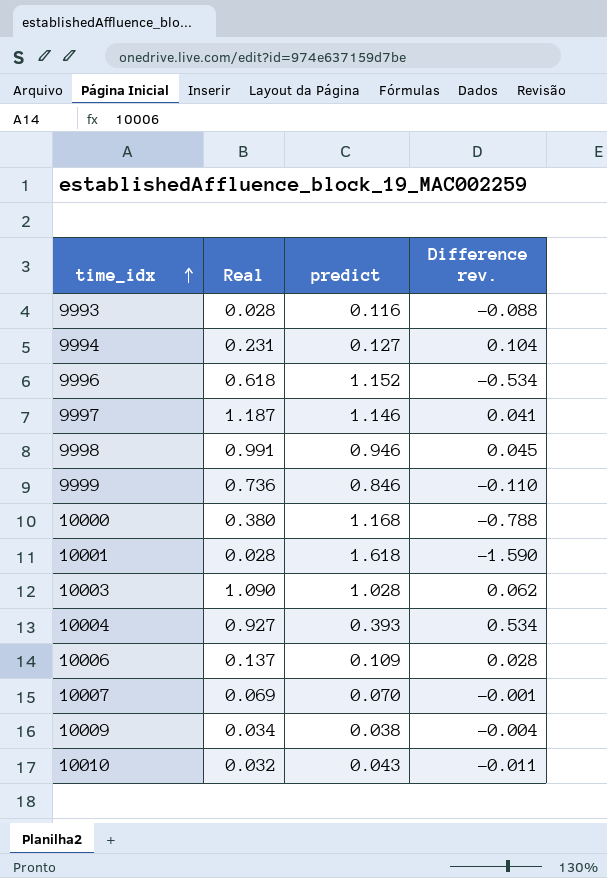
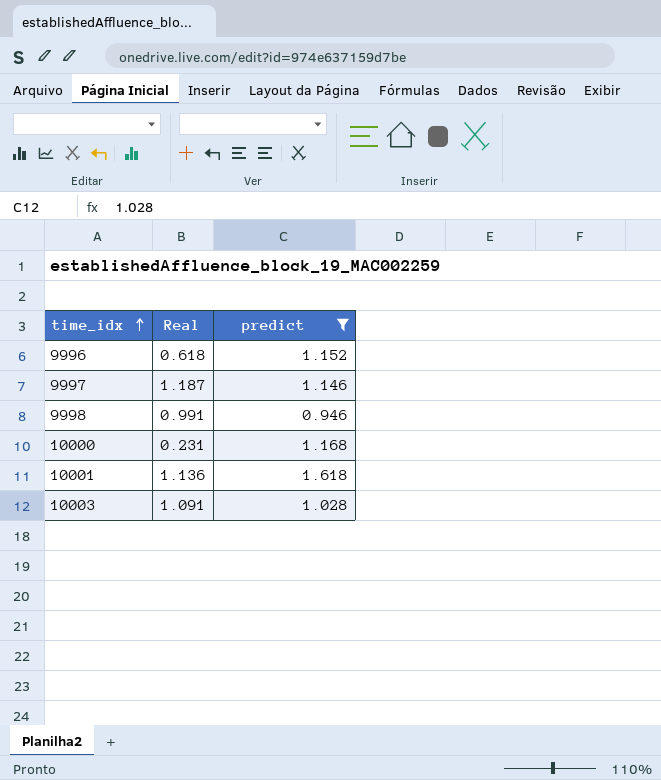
filter: none -> predict >= 0.946
column Difference rev. | formula: [Real] - [predict] -> none
10000 | Real: 0.380 -> 0.231
10001 | Real: 0.028 -> 1.136
10003 | Real: 1.090 -> 1.091

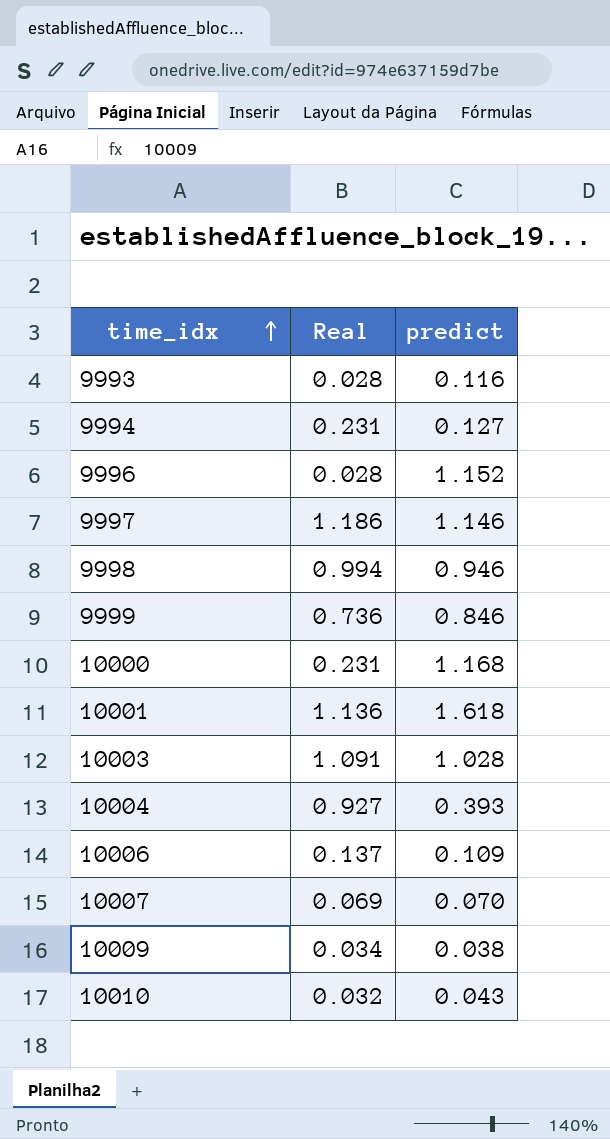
filter: predict >= 0.946 -> none
9996 | Real: 0.618 -> 0.028
9997 | Real: 1.187 -> 1.186
9998 | Real: 0.991 -> 0.994

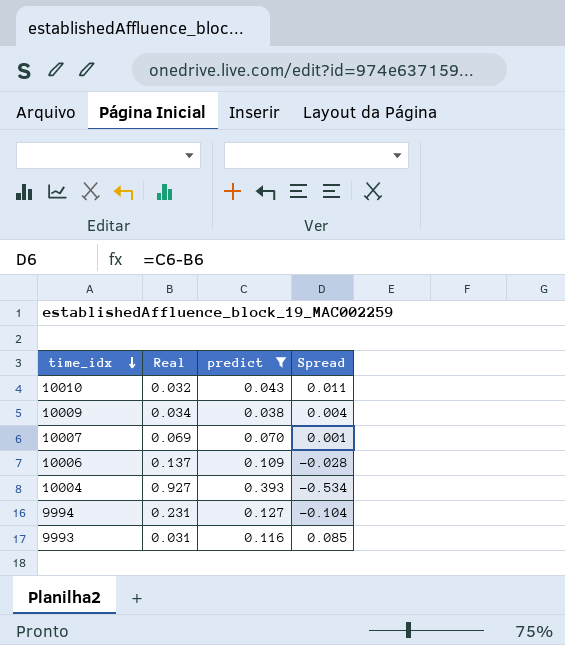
filter: none -> predict <= 0.393
row order: time_idx ascending -> time_idx descending
column Spread | formula: none -> [predict] - [Real]
9993 | Real: 0.028 -> 0.031

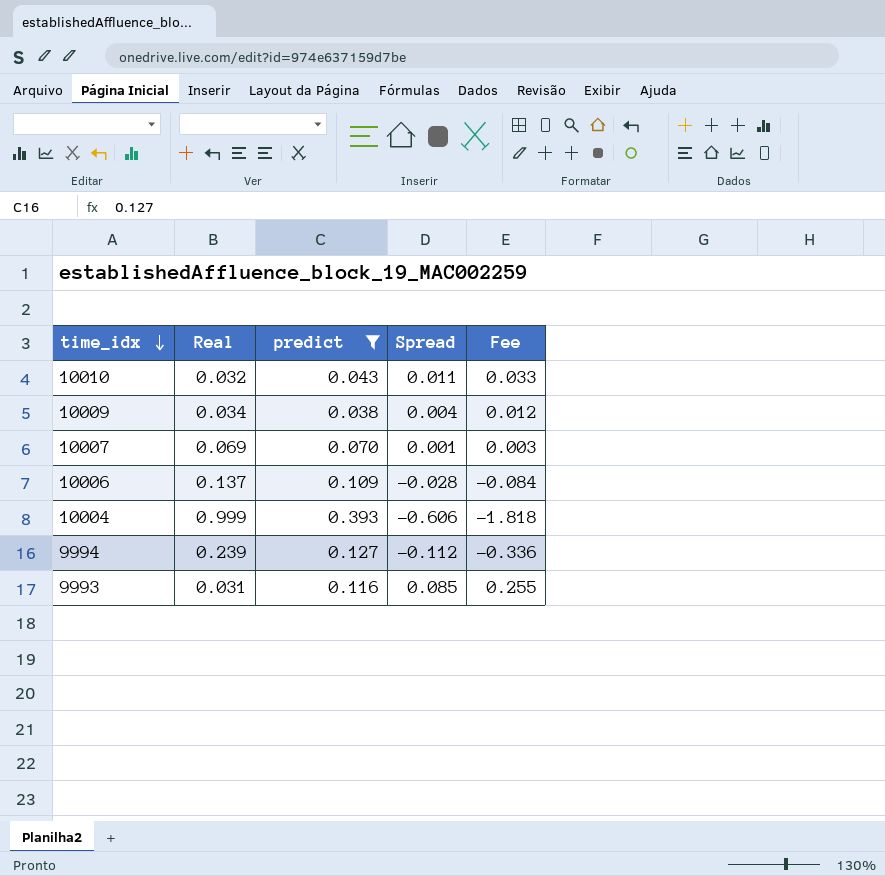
column Fee | formula: none -> [Spread] * 3
10004 | Real: 0.927 -> 0.999
10004 | Spread: -0.534 -> -0.606
9994 | Real: 0.231 -> 0.239
9994 | Spread: -0.104 -> -0.112

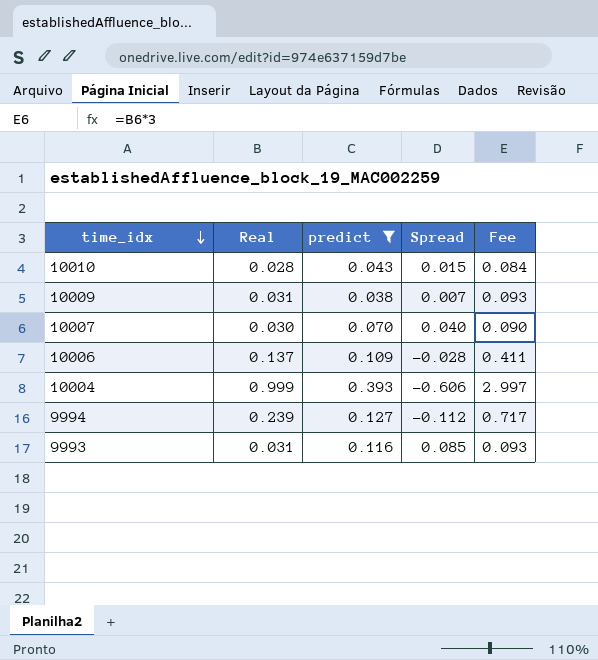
column Fee | formula: [Spread] * 3 -> [Real] * 3
10010 | Real: 0.032 -> 0.028
10010 | Spread: 0.011 -> 0.015
10009 | Real: 0.034 -> 0.031
10009 | Spread: 0.004 -> 0.007
10007 | Real: 0.069 -> 0.030
10007 | Spread: 0.001 -> 0.040

